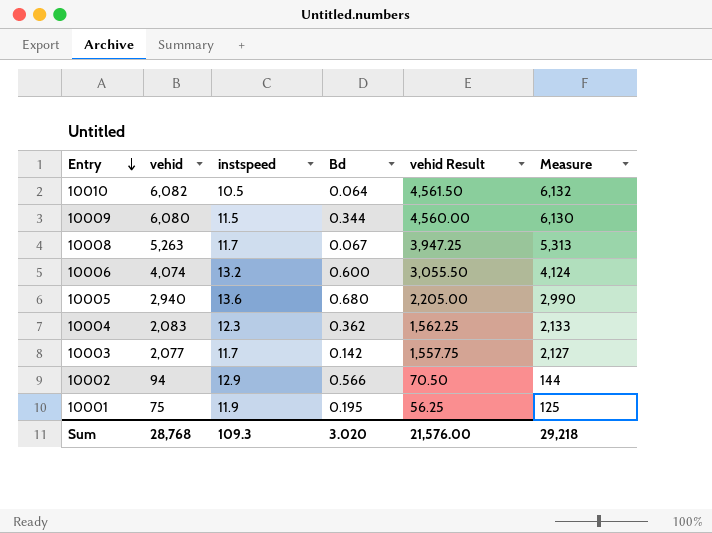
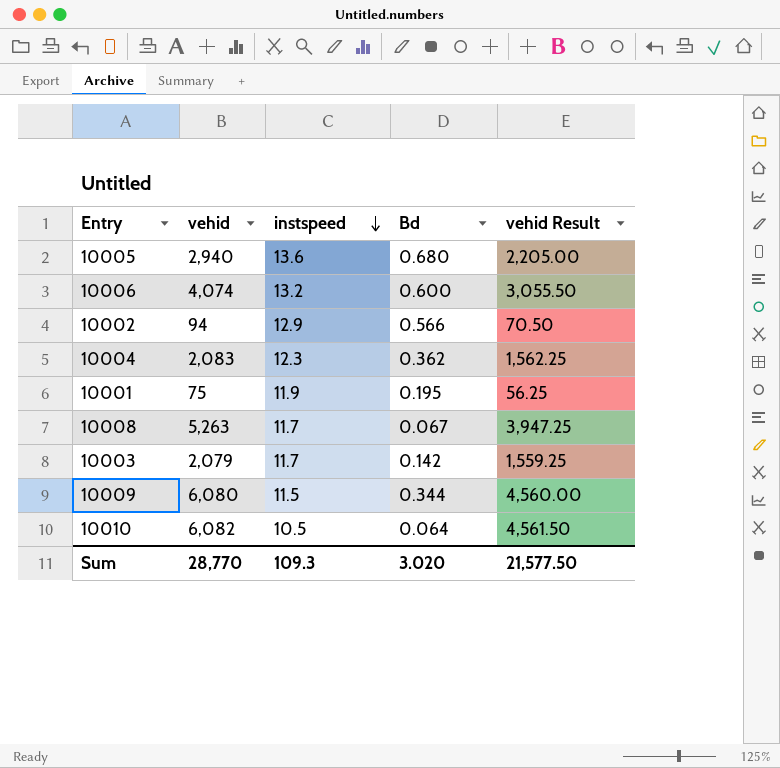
row order: Entry descending -> instspeed descending
column Measure | formula: [vehid] + 50 -> none
10003 | vehid: 2,077 -> 2,079
10003 | vehid Result: 1,557.75 -> 1,559.25
Sum | vehid: 28,768 -> 28,770
Sum | vehid Result: 21,576.00 -> 21,577.50

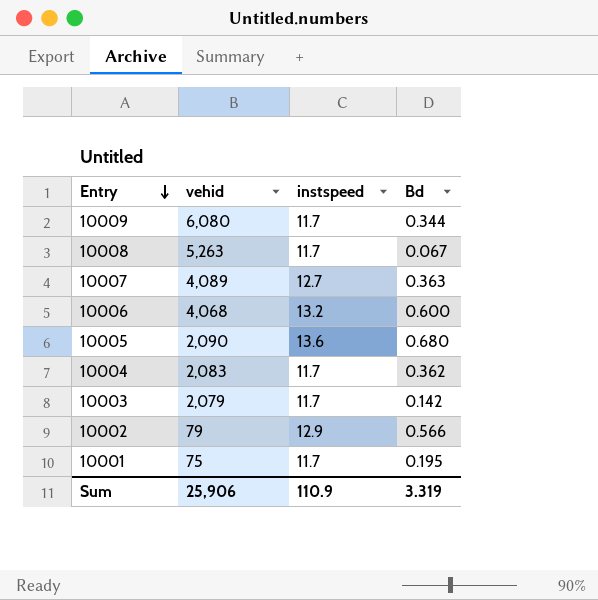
row order: instspeed descending -> Entry descending
column vehid Result | formula: [vehid] * 0.75 -> none
row 10010: 6,082 | 10.5 | 0.064 | 4,561.50 -> none
10009 | instspeed: 11.5 -> 11.7
row 10007: none -> 4,089 | 12.7 | 0.363
10006 | vehid: 4,074 -> 4,068
10005 | vehid: 2,940 -> 2,090
10004 | instspeed: 12.3 -> 11.7
10002 | vehid: 94 -> 79
10001 | instspeed: 11.9 -> 11.7
Sum | vehid: 28,770 -> 25,906
Sum | instspeed: 109.3 -> 110.9
Sum | Bd: 3.020 -> 3.319

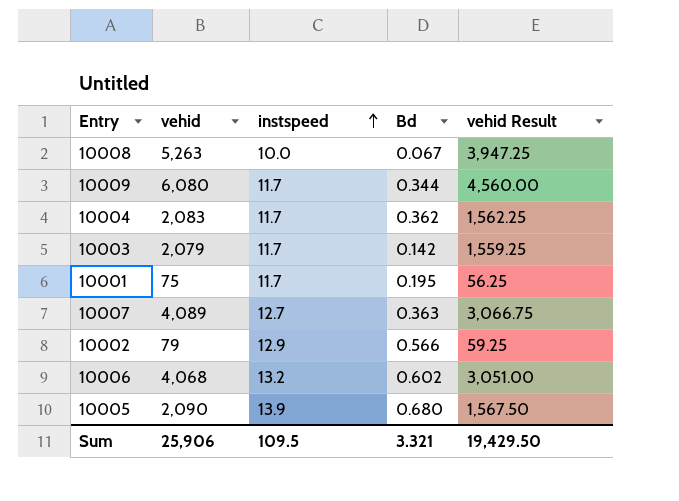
row order: Entry descending -> instspeed ascending
column vehid Result | formula: none -> [vehid] * 0.75
10008 | instspeed: 11.7 -> 10.0
10006 | Bd: 0.600 -> 0.602
10005 | instspeed: 13.6 -> 13.9
Sum | instspeed: 110.9 -> 109.5
Sum | Bd: 3.319 -> 3.321

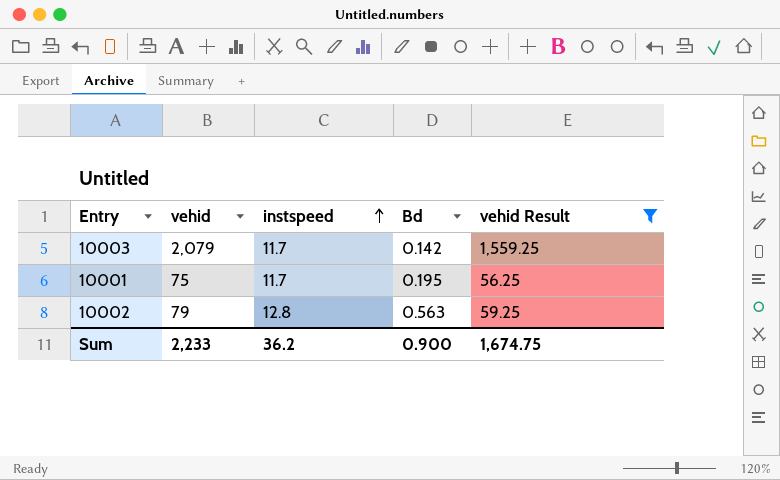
filter: none -> vehid Result <= 1,559.25
10002 | instspeed: 12.9 -> 12.8
10002 | Bd: 0.566 -> 0.563
Sum | vehid: 25,906 -> 2,233
Sum | instspeed: 109.5 -> 36.2
Sum | Bd: 3.321 -> 0.900
Sum | vehid Result: 19,429.50 -> 1,674.75

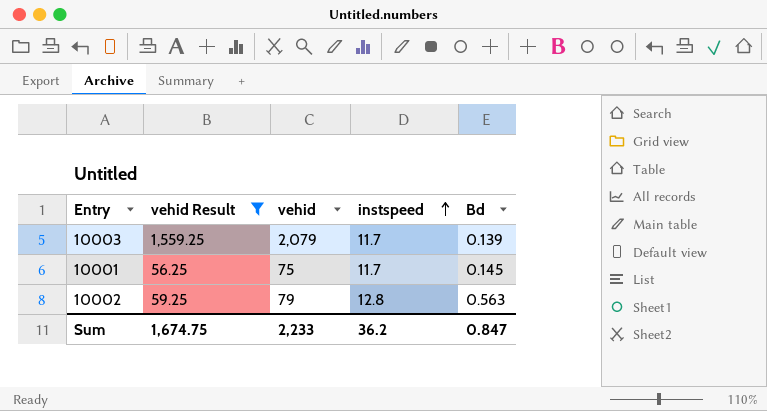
column vehid Result | position: 5 -> 2
10003 | Bd: 0.142 -> 0.139
10001 | Bd: 0.195 -> 0.145
Sum | Bd: 0.900 -> 0.847

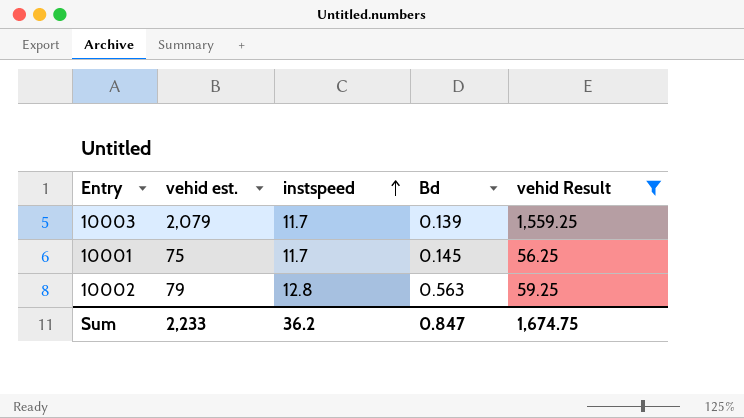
column name: vehid -> vehid est.
column vehid Result | position: 2 -> 5

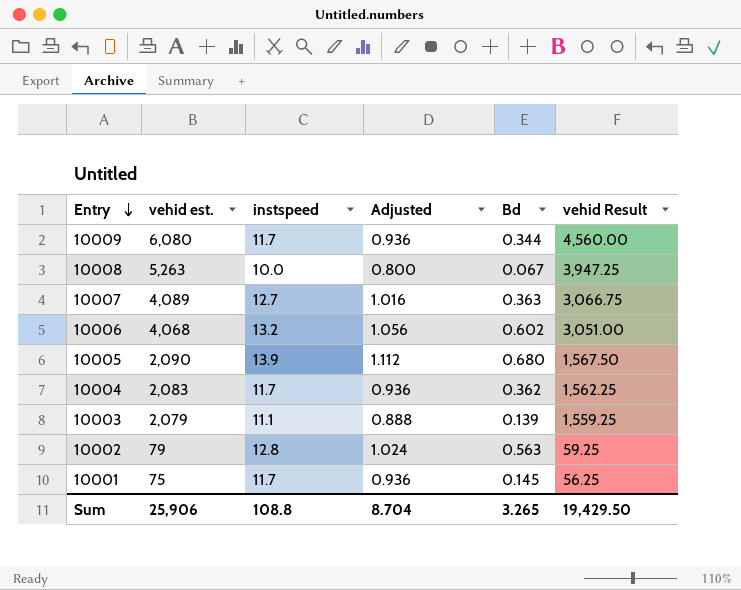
filter: vehid Result <= 1,559.25 -> none
row order: instspeed ascending -> Entry descending
column Adjusted | formula: none -> [instspeed] * 0.08
10003 | instspeed: 11.7 -> 11.1
Sum | vehid est.: 2,233 -> 25,906
Sum | instspeed: 36.2 -> 108.8
Sum | Bd: 0.847 -> 3.265
Sum | vehid Result: 1,674.75 -> 19,429.50

